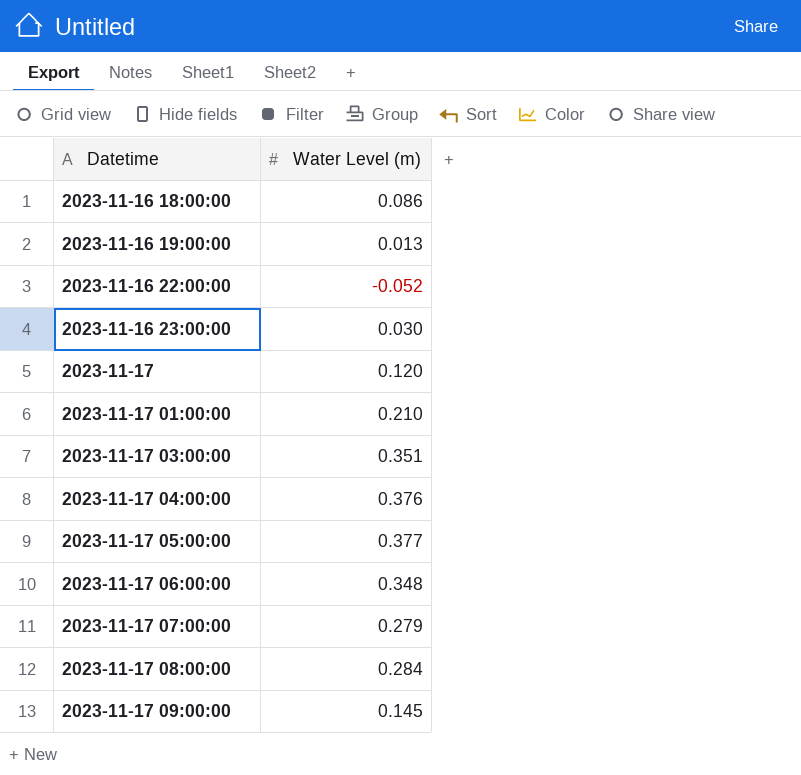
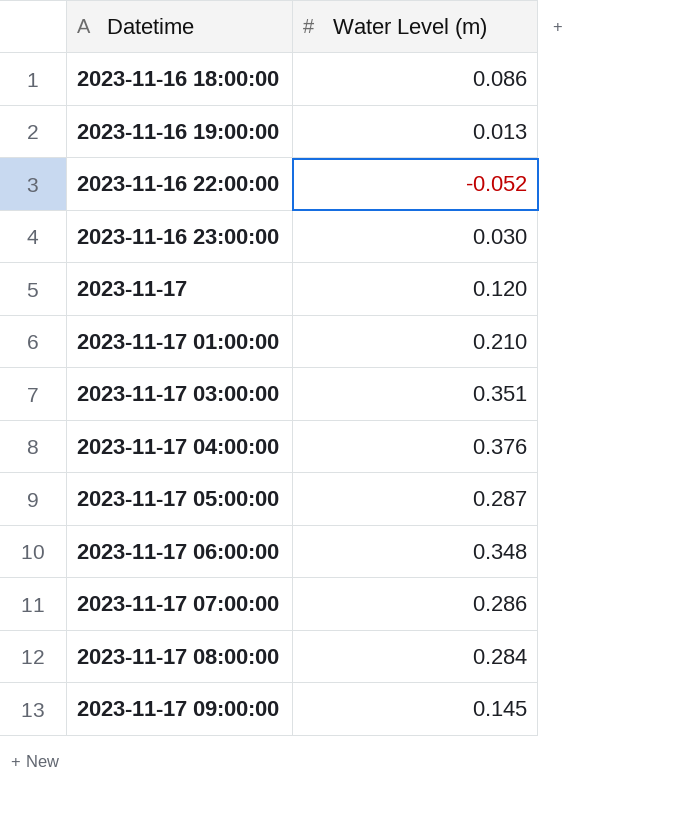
2023-11-17 05:00:00 | Water Level (m): 0.377 -> 0.287
2023-11-17 07:00:00 | Water Level (m): 0.279 -> 0.286

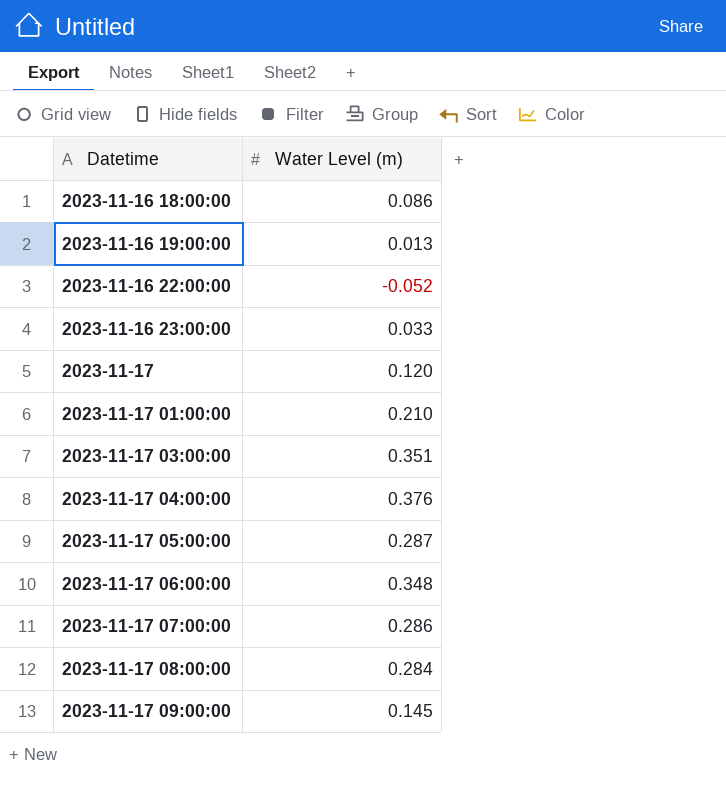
2023-11-16 23:00:00 | Water Level (m): 0.030 -> 0.033

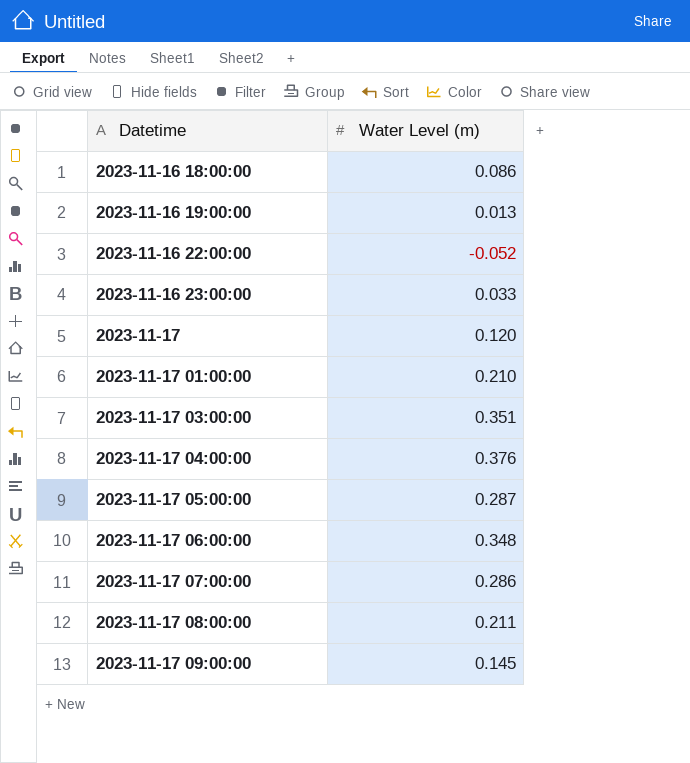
2023-11-17 08:00:00 | Water Level (m): 0.284 -> 0.211

